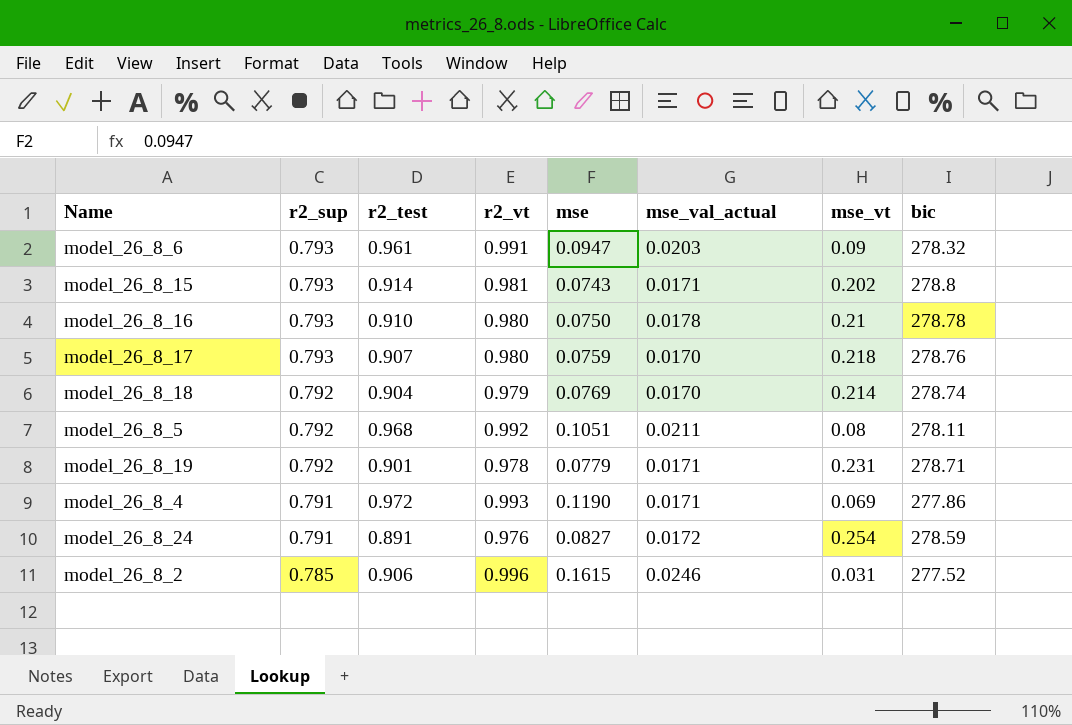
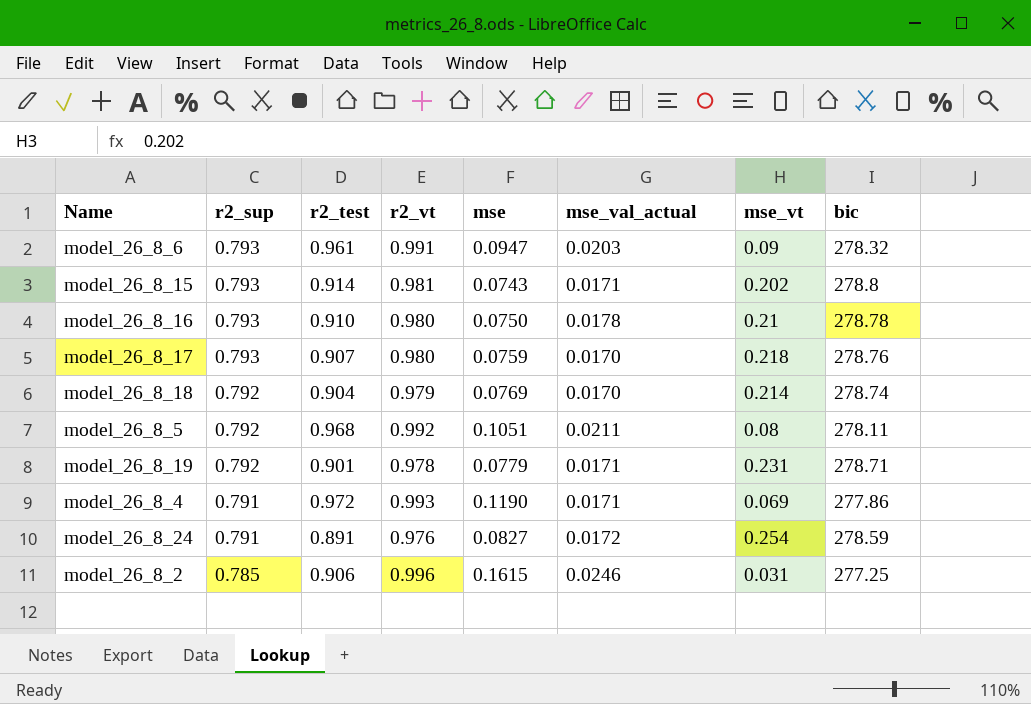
model_26_8_2 | bic: 277.52 -> 277.25

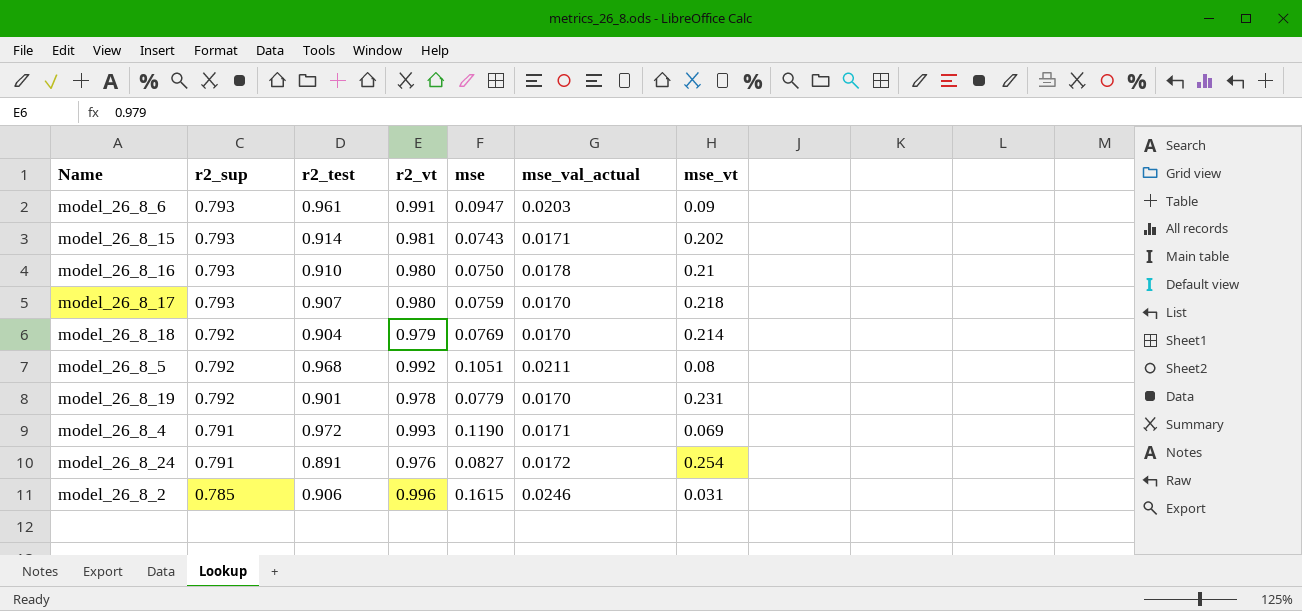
column bic | position: 8 -> none
model_26_8_19 | mse_val_actual: 0.0171 -> 0.0170

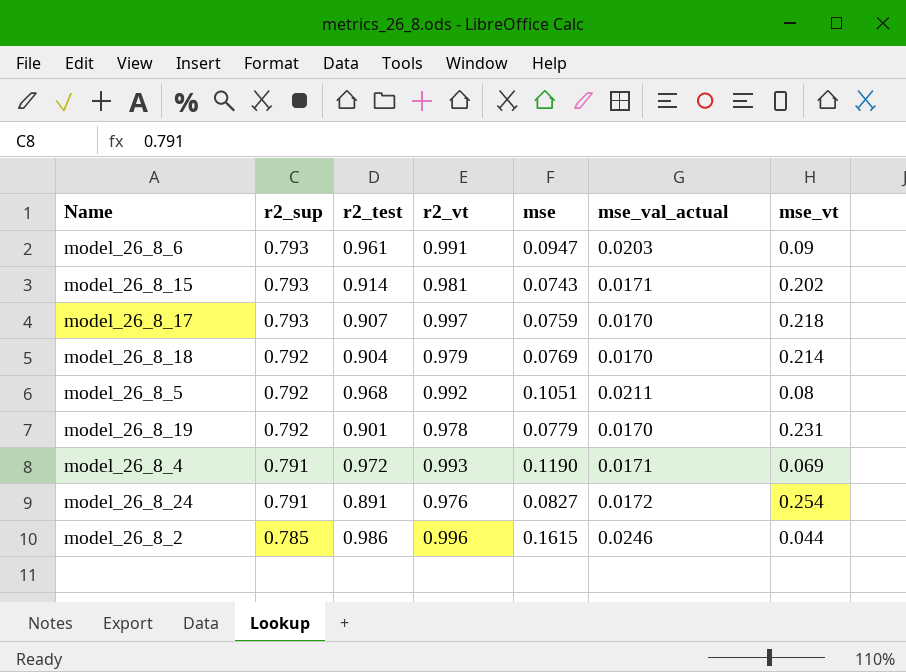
row model_26_8_16: 0.793 | 0.910 | 0.980 | 0.0750 | 0.0178 | 0.21 -> none
model_26_8_17 | r2_vt: 0.980 -> 0.997
model_26_8_2 | r2_test: 0.906 -> 0.986
model_26_8_2 | mse_vt: 0.031 -> 0.044

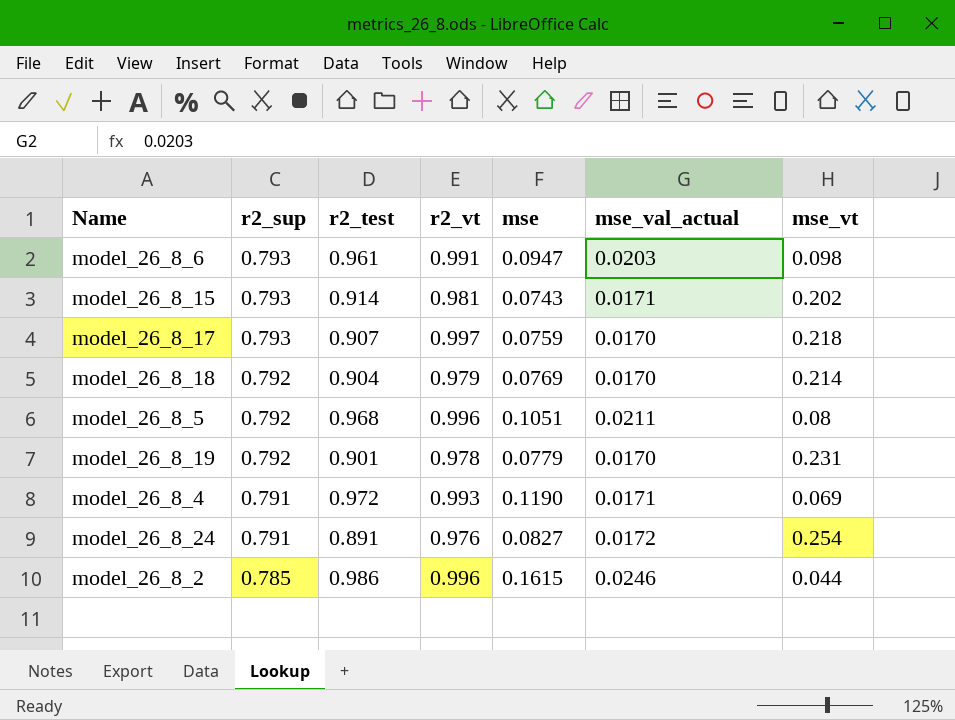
model_26_8_6 | mse_vt: 0.09 -> 0.098
model_26_8_5 | r2_vt: 0.992 -> 0.996

